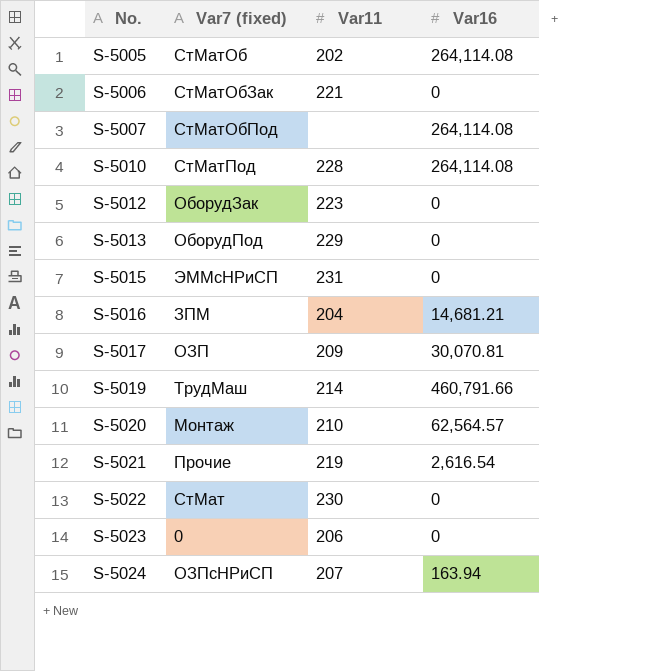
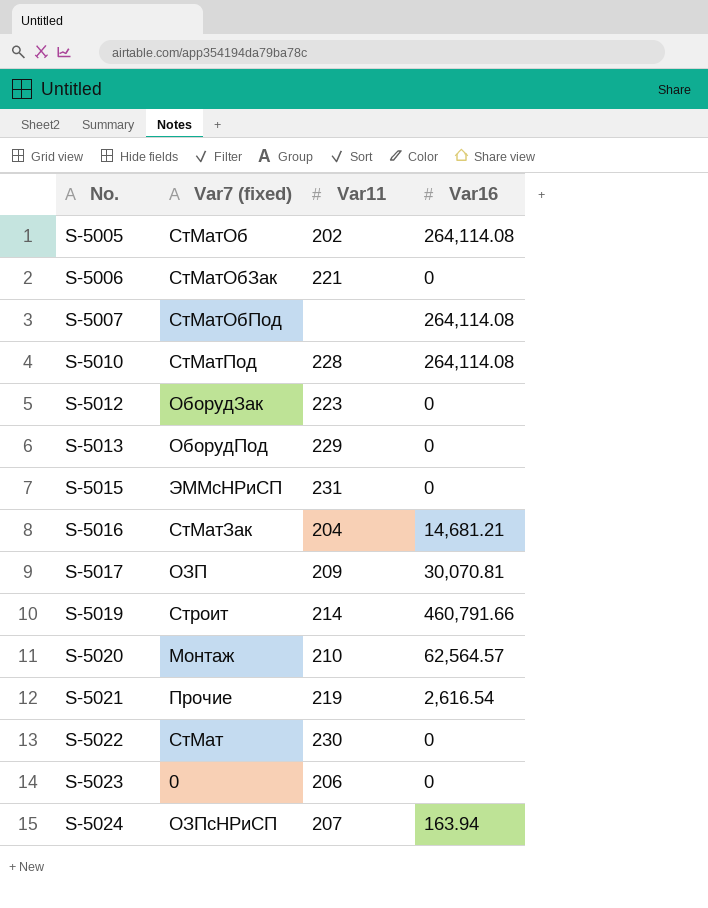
S-5016 | Var7 (fixed): ЗПМ -> СтМатЗак
S-5019 | Var7 (fixed): ТрудМаш -> Строит

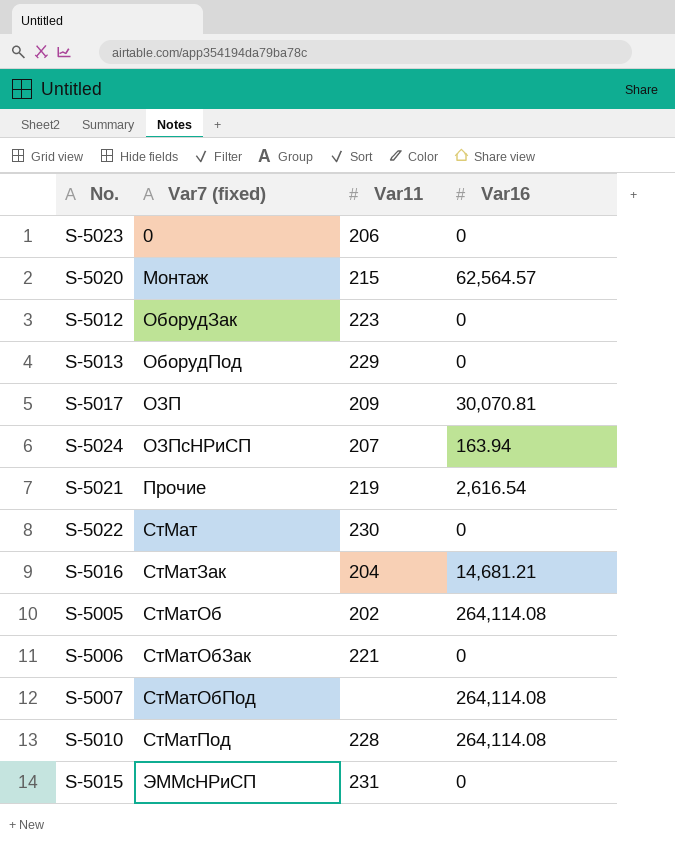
row order: No. ascending -> Var7 (fixed) ascending
row S-5019: Строит | 214 | 460,791.66 -> none
S-5020 | Var11: 210 -> 215

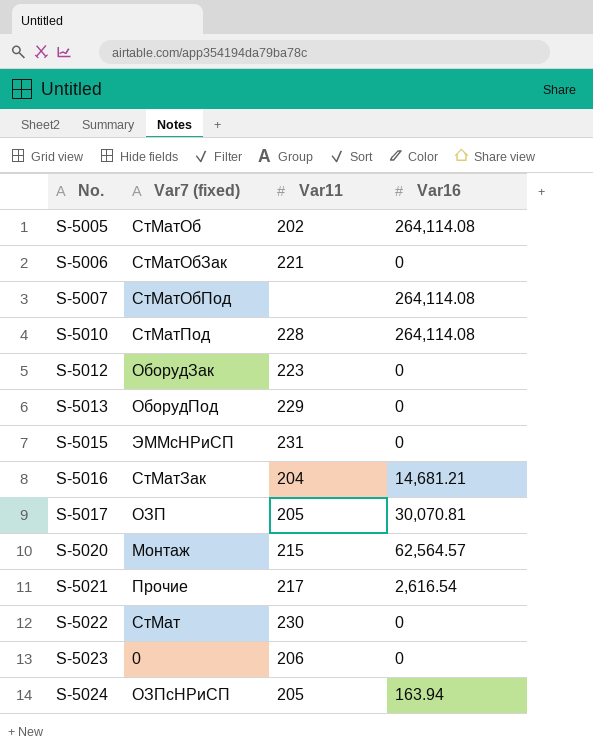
row order: Var7 (fixed) ascending -> No. ascending
S-5017 | Var11: 209 -> 205
S-5021 | Var11: 219 -> 217
S-5024 | Var11: 207 -> 205

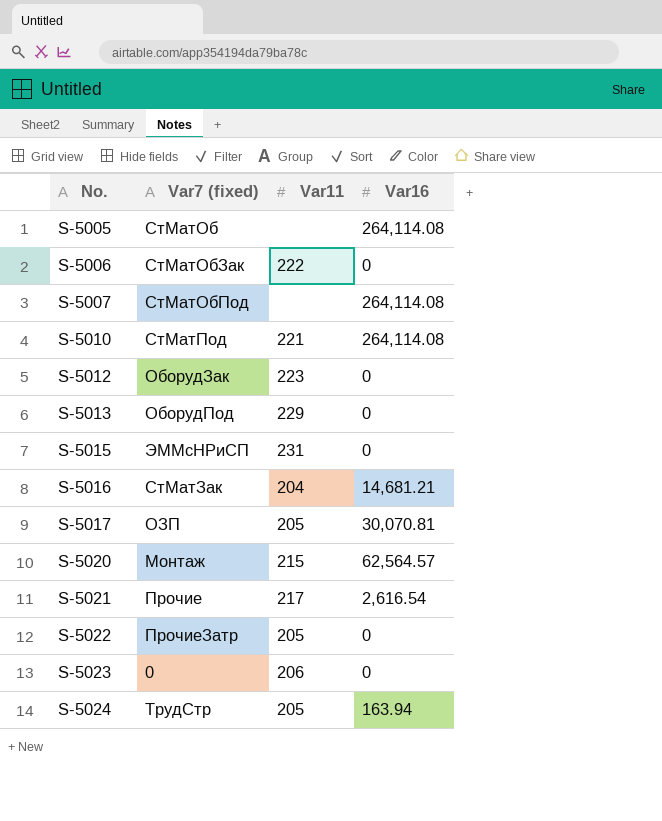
S-5005 | Var11: 202 -> none
S-5006 | Var11: 221 -> 222
S-5010 | Var11: 228 -> 221
S-5022 | Var7 (fixed): СтМат -> ПрочиеЗатр
S-5022 | Var11: 230 -> 205
S-5024 | Var7 (fixed): ОЗПсНРиСП -> ТрудСтр

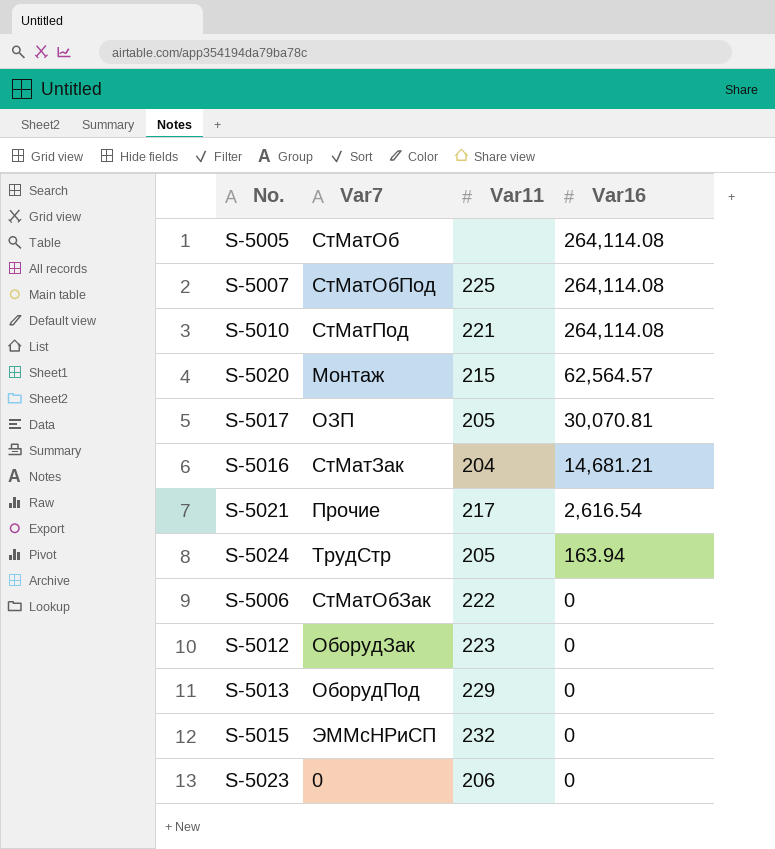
row order: No. ascending -> Var16 descending
column name: Var7 (fixed) -> Var7
row S-5022: ПрочиеЗатр | 205 | 0 -> none
S-5007 | Var11: none -> 225
S-5015 | Var11: 231 -> 232

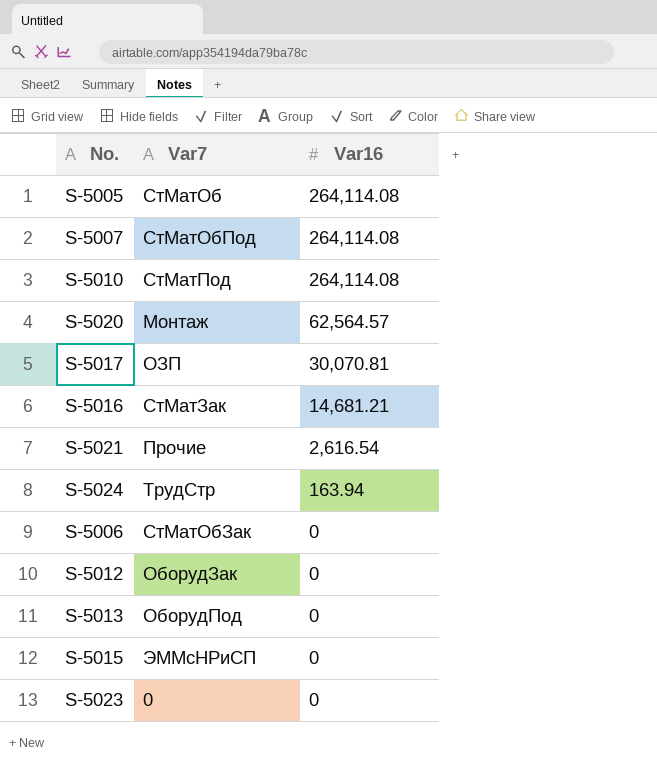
column Var11 | position: 3 -> none

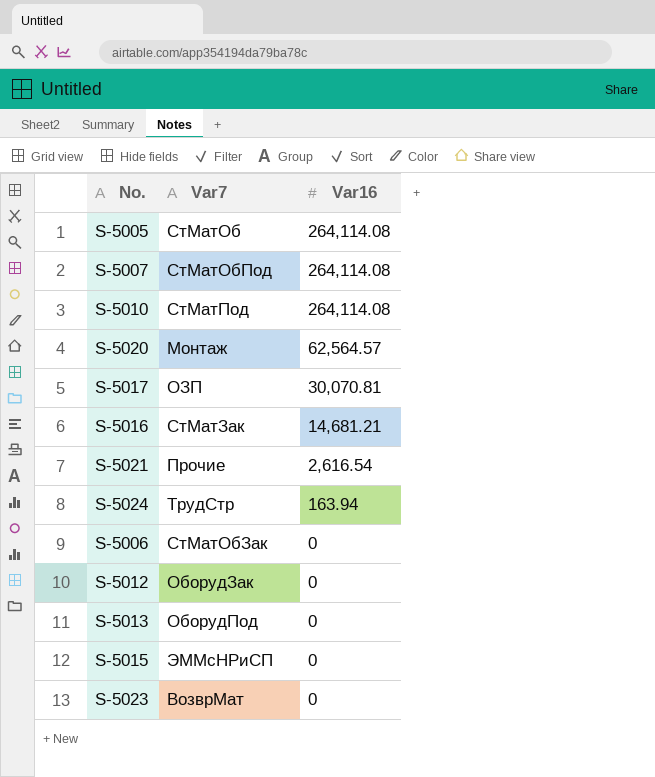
S-5023 | Var7: 0 -> ВозврМат

